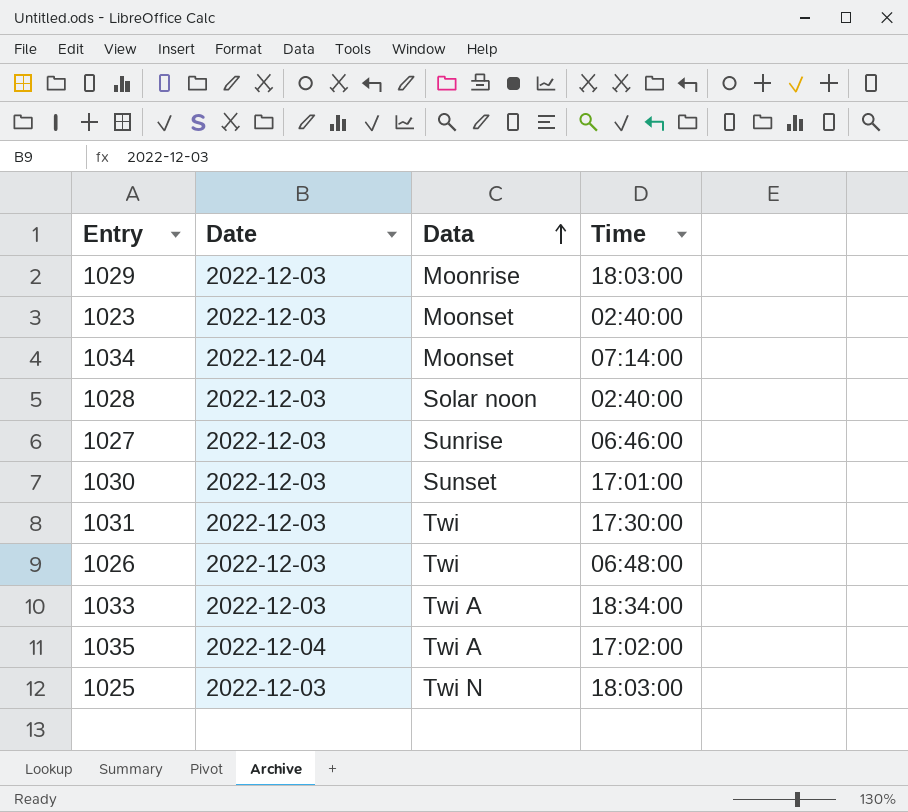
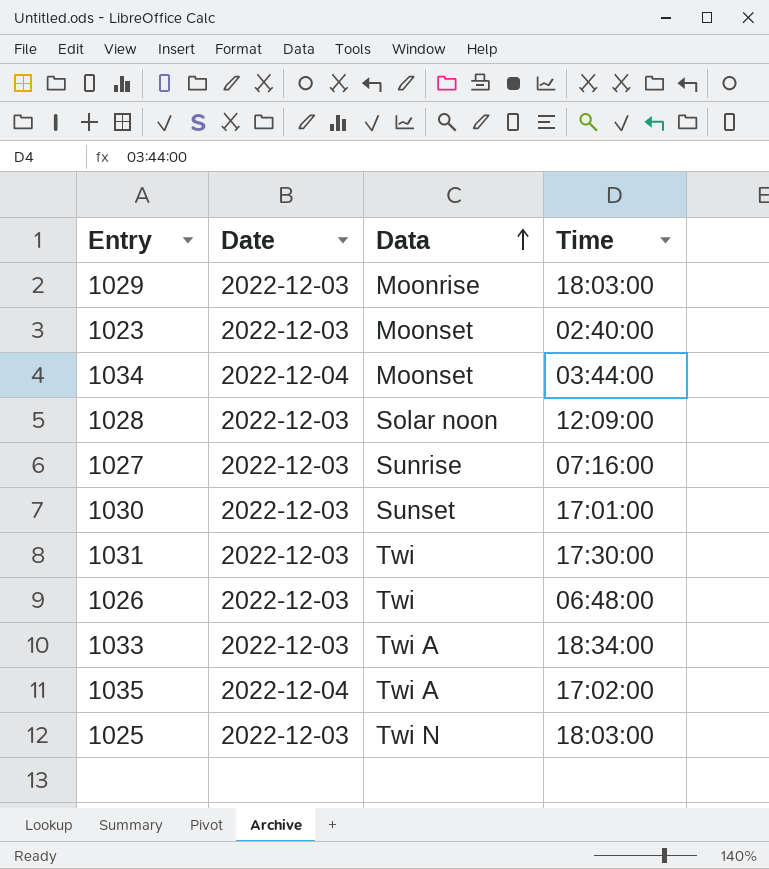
1034 | Time: 07:14:00 -> 03:44:00
1028 | Time: 02:40:00 -> 12:09:00
1027 | Time: 06:46:00 -> 07:16:00

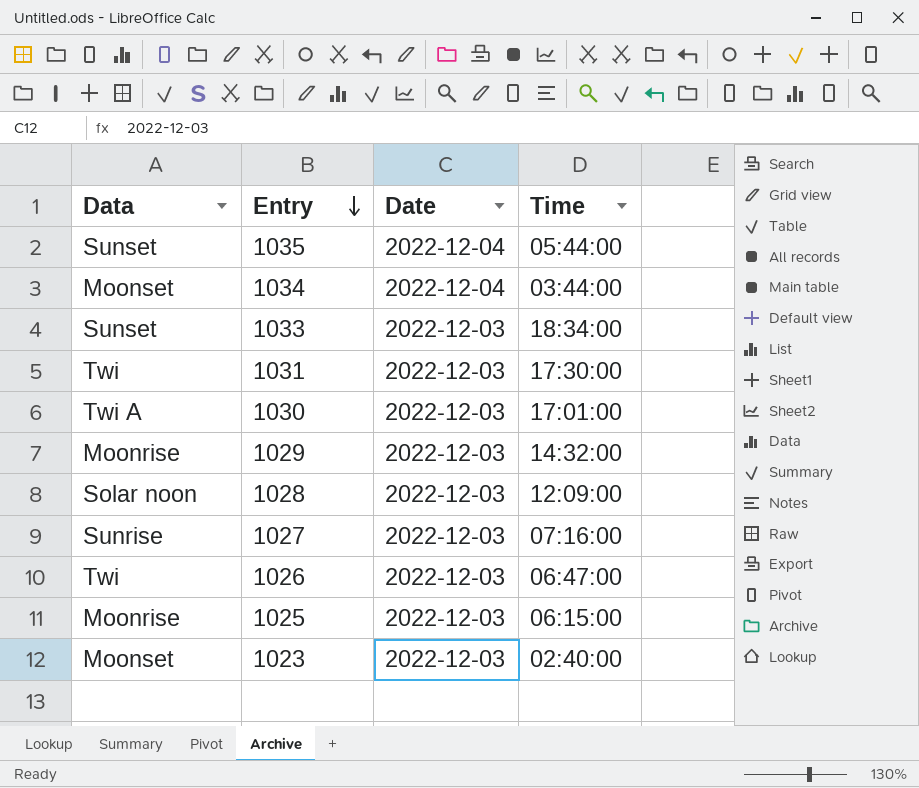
row order: Data ascending -> Entry descending
column Data | position: 3 -> 1
1035 | Data: Twi A -> Sunset
1035 | Time: 17:02:00 -> 05:44:00
1033 | Data: Twi A -> Sunset
1030 | Data: Sunset -> Twi A
1029 | Time: 18:03:00 -> 14:32:00
1026 | Time: 06:48:00 -> 06:47:00
1025 | Data: Twi N -> Moonrise
1025 | Time: 18:03:00 -> 06:15:00

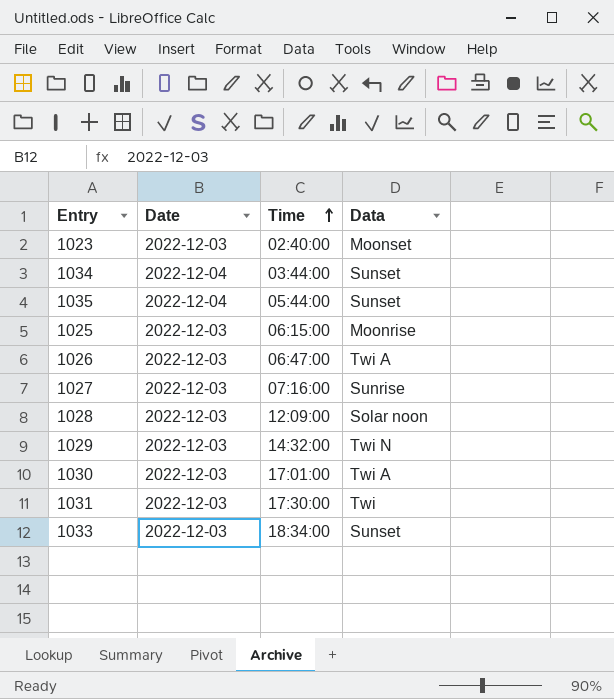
row order: Entry descending -> Time ascending
column Data | position: 1 -> 4
1034 | Data: Moonset -> Sunset
1026 | Data: Twi -> Twi A
1029 | Data: Moonrise -> Twi N

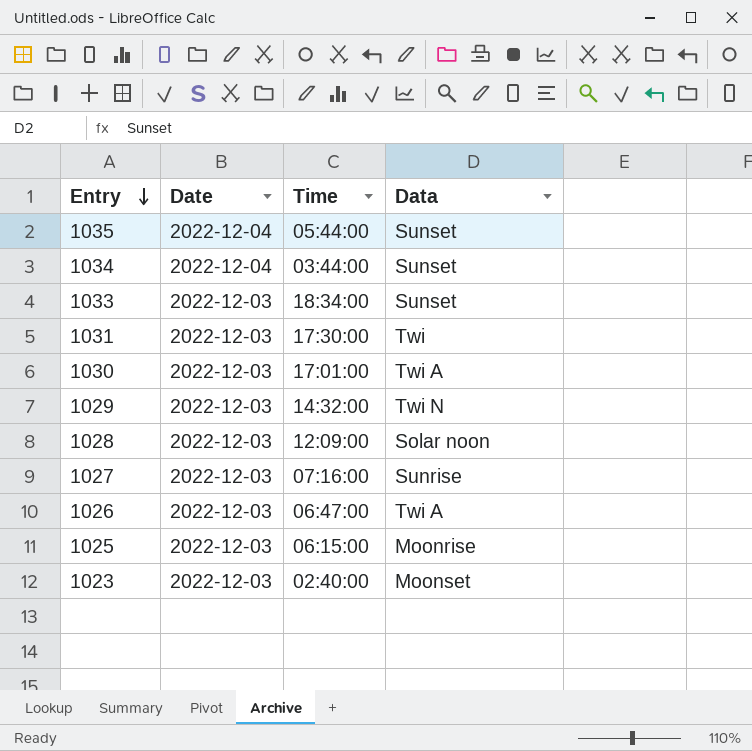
row order: Time ascending -> Entry descending

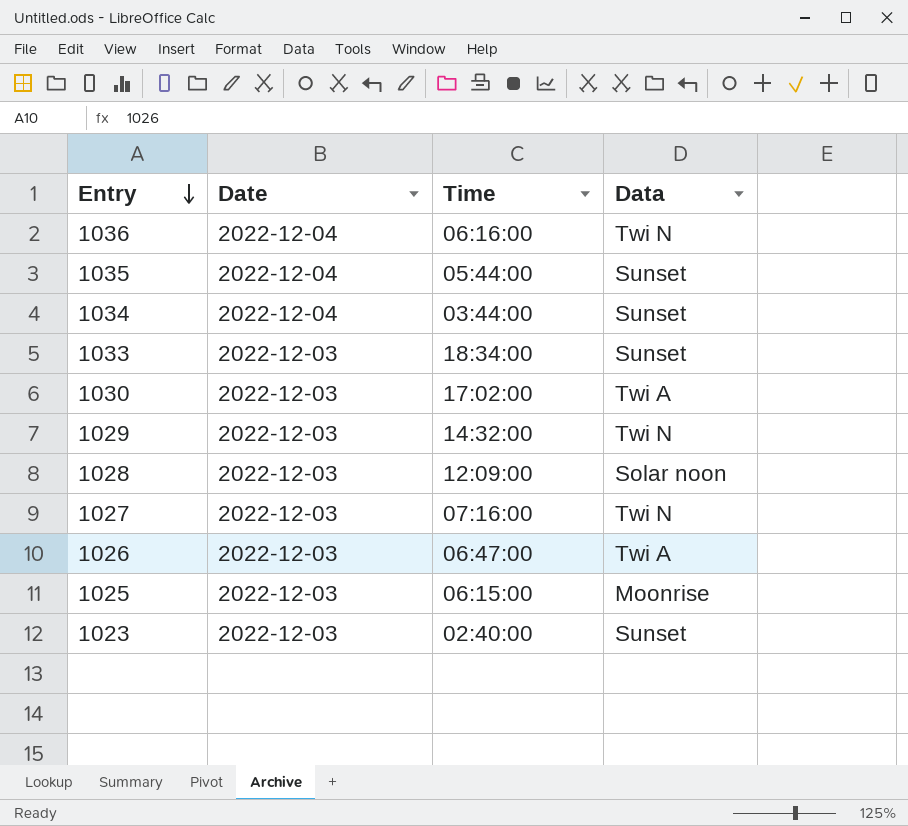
row 1031: 2022-12-03 | 17:30:00 | Twi -> none
row 1036: none -> 2022-12-04 | 06:16:00 | Twi N
1030 | Time: 17:01:00 -> 17:02:00
1027 | Data: Sunrise -> Twi N
1023 | Data: Moonset -> Sunset

